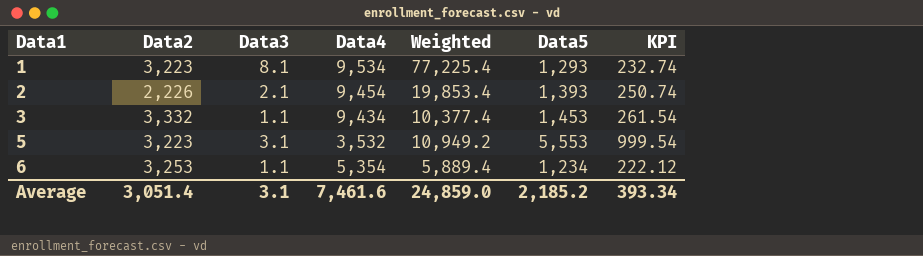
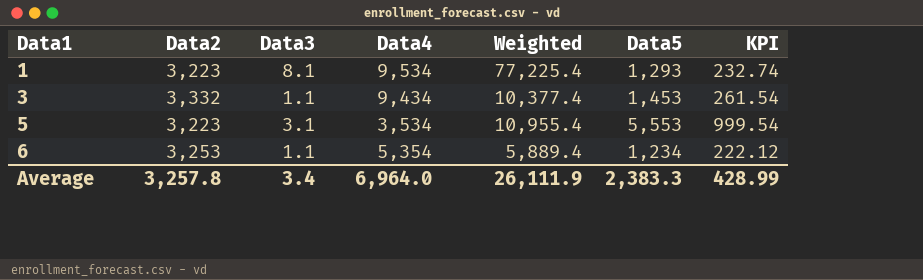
row 2: 2,226 | 2.1 | 9,454 | 19,853.4 | 1,393 | 250.74 -> none
5 | Data4: 3,532 -> 3,534
5 | Weighted: 10,949.2 -> 10,955.4
Average | Data2: 3,051.4 -> 3,257.8
Average | Data3: 3.1 -> 3.4
Average | Data4: 7,461.6 -> 6,964.0
Average | Weighted: 24,859.0 -> 26,111.9
Average | Data5: 2,185.2 -> 2,383.3
Average | KPI: 393.34 -> 428.99

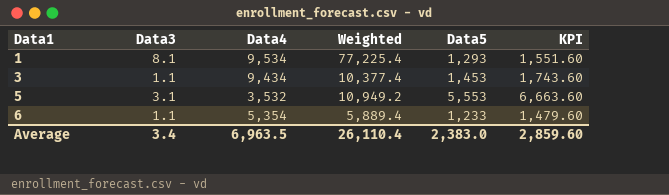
column Data2 | position: 2 -> none
column KPI | formula: [Data5] * 0.18 -> [Data5] * 1.2
5 | Data4: 3,534 -> 3,532
5 | Weighted: 10,955.4 -> 10,949.2
6 | Data5: 1,234 -> 1,233
Average | Data4: 6,964.0 -> 6,963.5
Average | Weighted: 26,111.9 -> 26,110.4
Average | Data5: 2,383.3 -> 2,383.0
Average | KPI: 428.99 -> 2,859.60

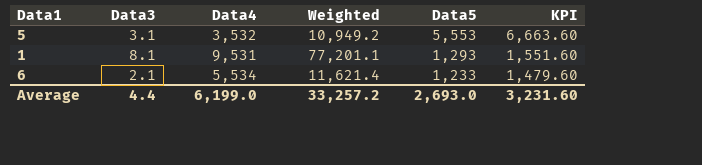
row order: Data1 ascending -> Data5 descending
row 3: 1.1 | 9,434 | 10,377.4 | 1,453 | 1,743.60 -> none
1 | Data4: 9,534 -> 9,531
1 | Weighted: 77,225.4 -> 77,201.1
6 | Data3: 1.1 -> 2.1
6 | Data4: 5,354 -> 5,534
6 | Weighted: 5,889.4 -> 11,621.4
Average | Data3: 3.4 -> 4.4
Average | Data4: 6,963.5 -> 6,199.0
Average | Weighted: 26,110.4 -> 33,257.2
Average | Data5: 2,383.0 -> 2,693.0
Average | KPI: 2,859.60 -> 3,231.60

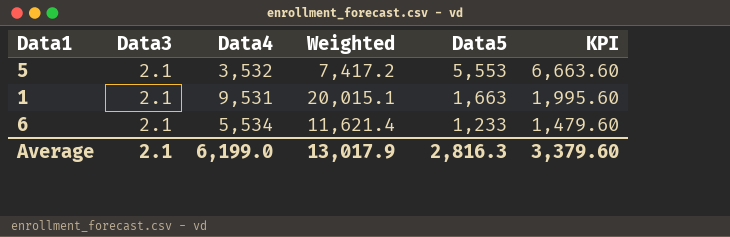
5 | Data3: 3.1 -> 2.1
5 | Weighted: 10,949.2 -> 7,417.2
1 | Data3: 8.1 -> 2.1
1 | Weighted: 77,201.1 -> 20,015.1
1 | Data5: 1,293 -> 1,663
1 | KPI: 1,551.60 -> 1,995.60
Average | Data3: 4.4 -> 2.1
Average | Weighted: 33,257.2 -> 13,017.9
Average | Data5: 2,693.0 -> 2,816.3
Average | KPI: 3,231.60 -> 3,379.60

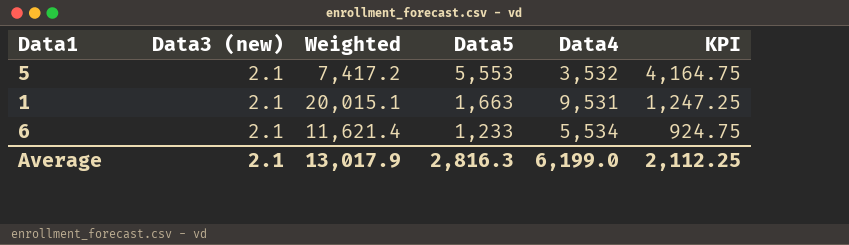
column name: Data3 -> Data3 (new)
column Data4 | position: 3 -> 5
column KPI | formula: [Data5] * 1.2 -> [Data5] * 0.75
Average | KPI: 3,379.60 -> 2,112.25

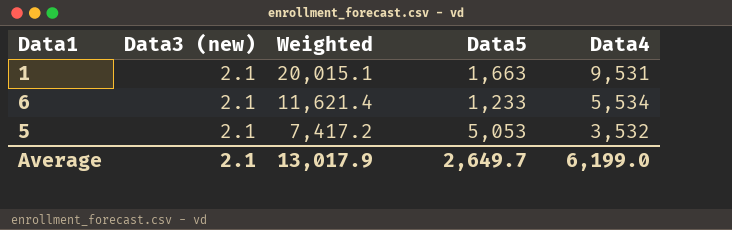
row order: Data5 descending -> Weighted descending
column KPI | formula: [Data5] * 0.75 -> none
5 | Data5: 5,553 -> 5,053
Average | Data5: 2,816.3 -> 2,649.7

